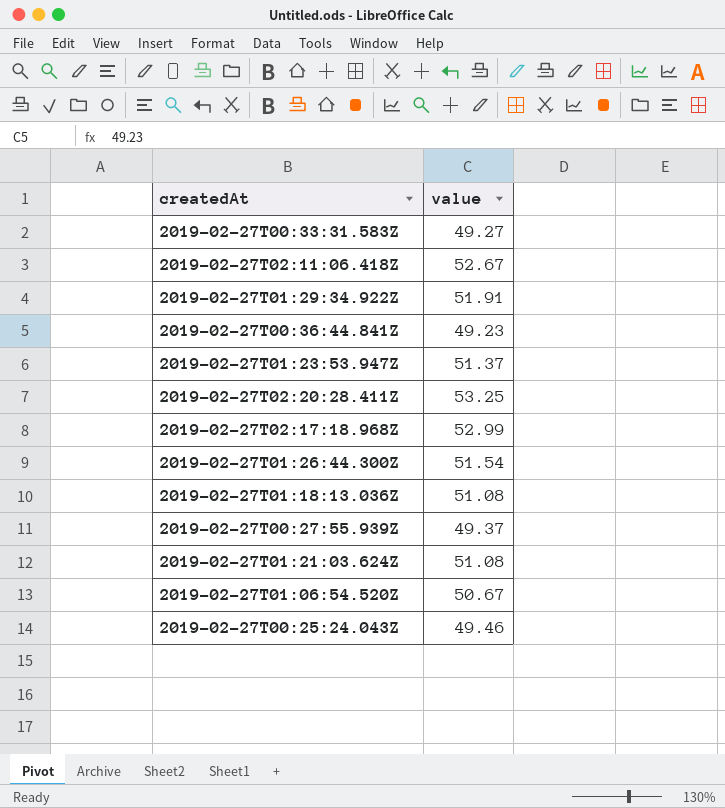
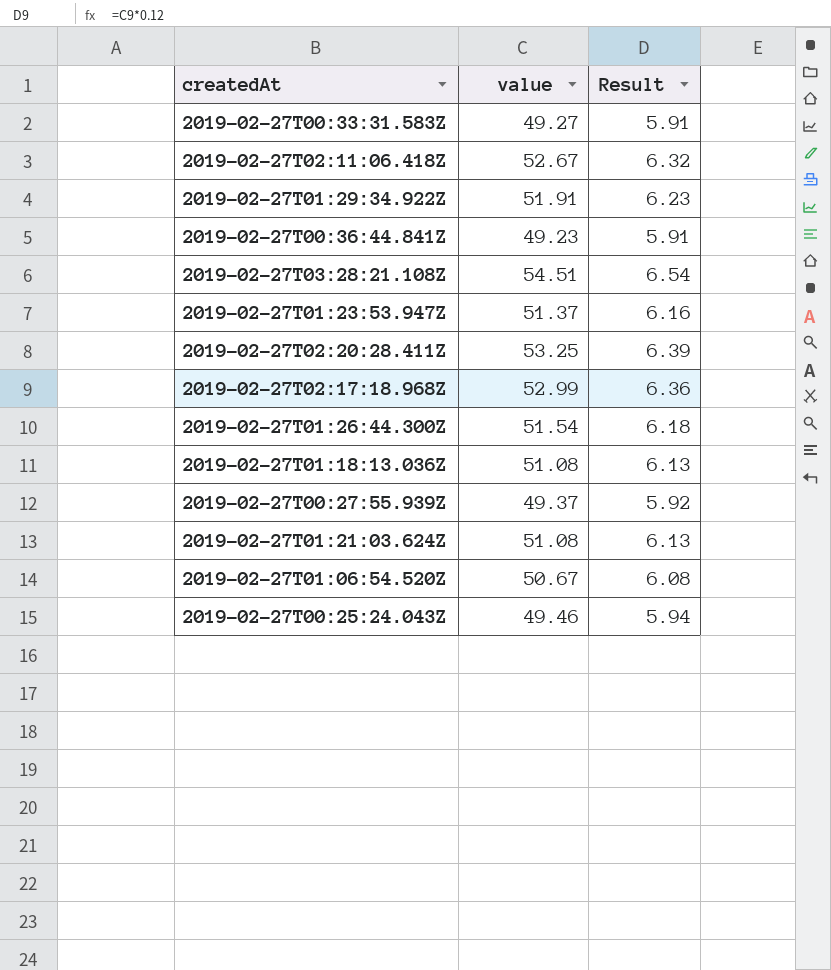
column Result | formula: none -> [value] * 0.12
row 2019-02-27T03:28:21.108Z: none -> 54.51 | 6.54

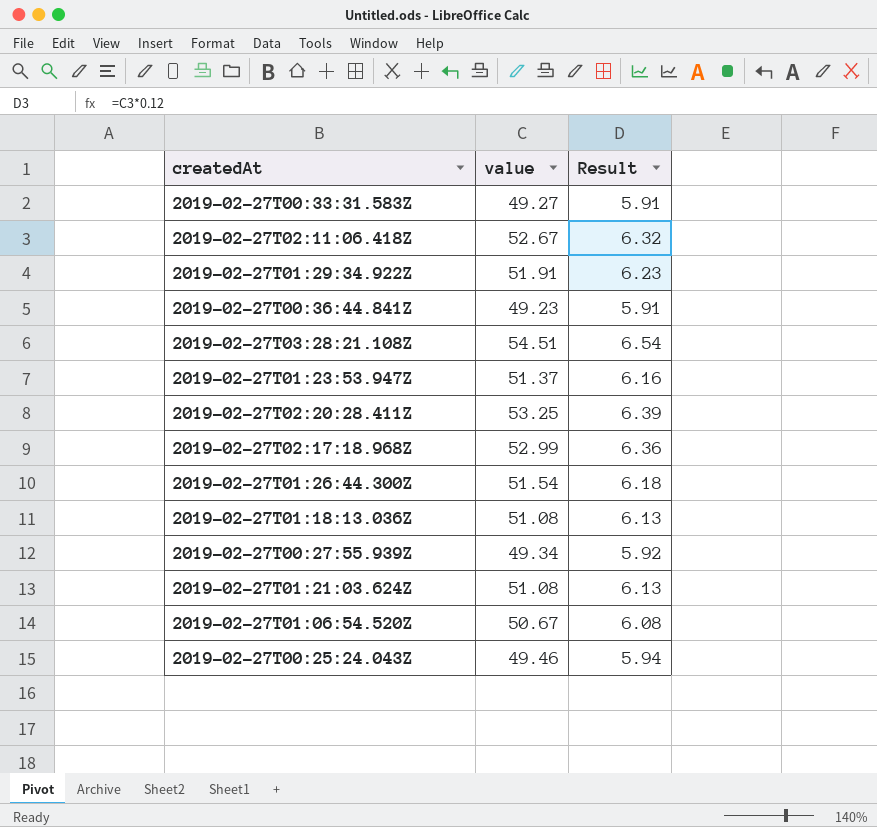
2019-02-27T00:27:55.939Z | value: 49.37 -> 49.34

